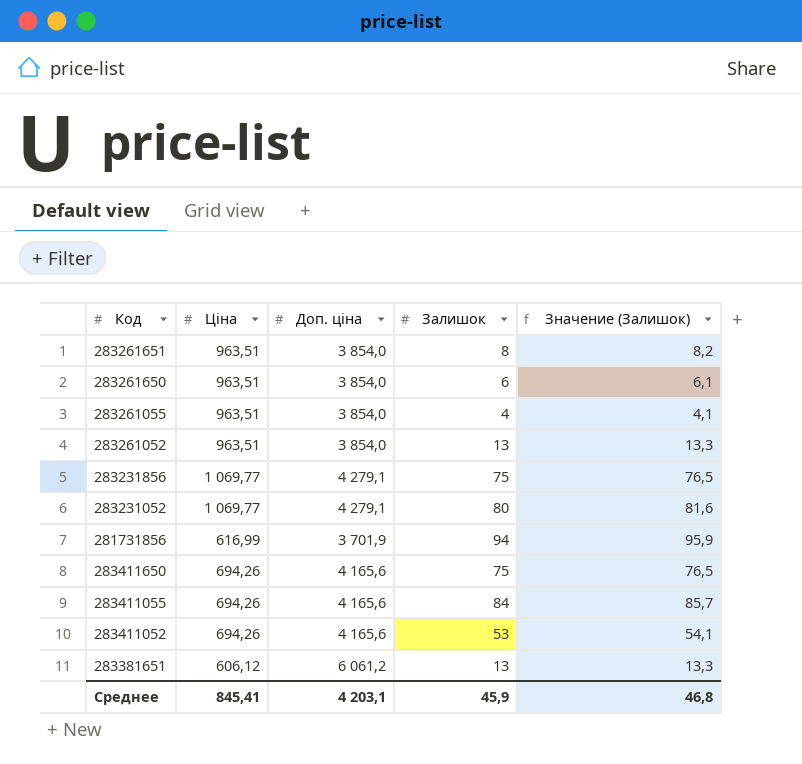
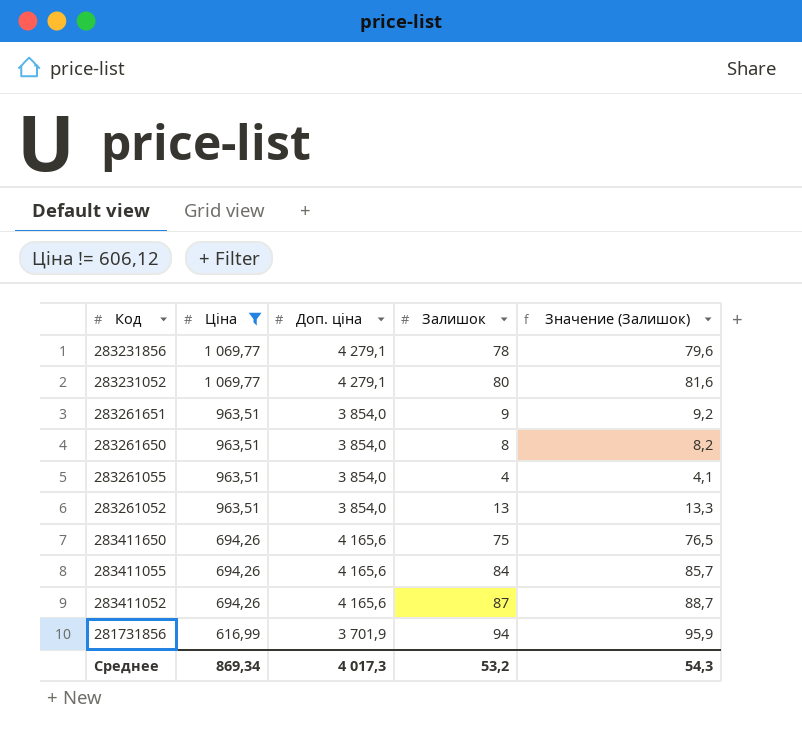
filter: none -> Ціна != 606,12
row order: none -> Ціна descending
283231856 | Залишок: 75 -> 78
283231856 | Значение (Залишок): 76,5 -> 79,6
283261651 | Залишок: 8 -> 9
283261651 | Значение (Залишок): 8,2 -> 9,2
283261650 | Залишок: 6 -> 8
283261650 | Значение (Залишок): 6,1 -> 8,2
283411052 | Залишок: 53 -> 87
283411052 | Значение (Залишок): 54,1 -> 88,7
Среднее | Ціна: 845,41 -> 869,34
Среднее | Доп. ціна: 4 203,1 -> 4 017,3
Среднее | Залишок: 45,9 -> 53,2
Среднее | Значение (Залишок): 46,8 -> 54,3

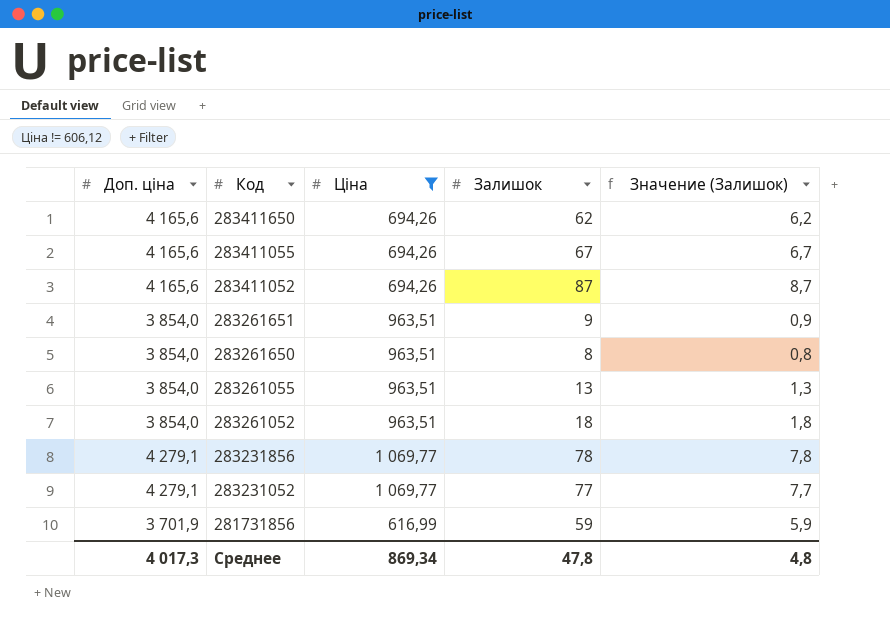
row order: Ціна descending -> Код descending
column Доп. ціна | position: 3 -> 1
column Значение (Залишок) | formula: [Залишок] * 1,02 -> [Залишок] * 0,1
283411650 | Залишок: 75 -> 62
283411055 | Залишок: 84 -> 67
283261055 | Залишок: 4 -> 13
283261052 | Залишок: 13 -> 18
283231052 | Залишок: 80 -> 77
281731856 | Залишок: 94 -> 59
Среднее | Залишок: 53,2 -> 47,8
Среднее | Значение (Залишок): 54,3 -> 4,8

